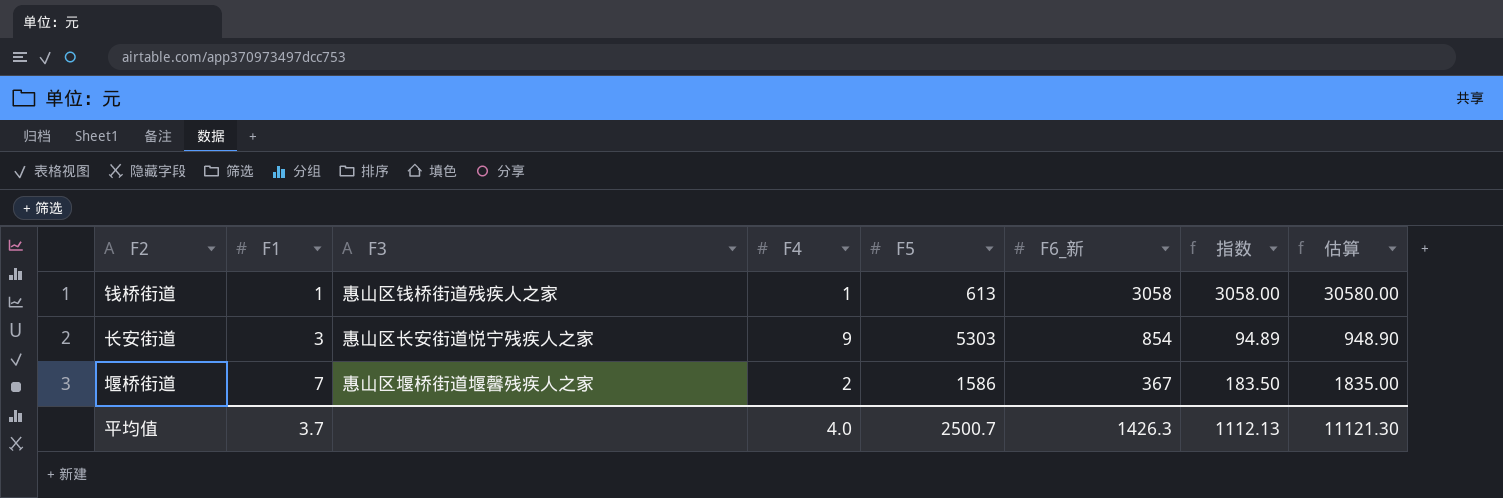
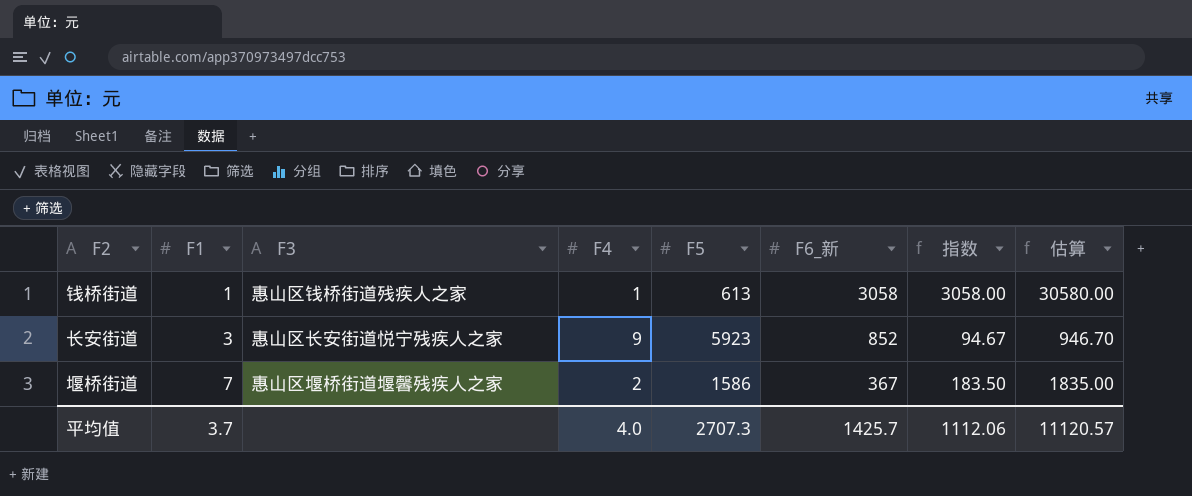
长安街道 | F5: 5303 -> 5923
长安街道 | F6_新: 854 -> 852
长安街道 | 指数: 94.89 -> 94.67
长安街道 | 估算: 948.90 -> 946.70
平均值 | F5: 2500.7 -> 2707.3
平均值 | F6_新: 1426.3 -> 1425.7
平均值 | 指数: 1112.13 -> 1112.06
平均值 | 估算: 11121.30 -> 11120.57

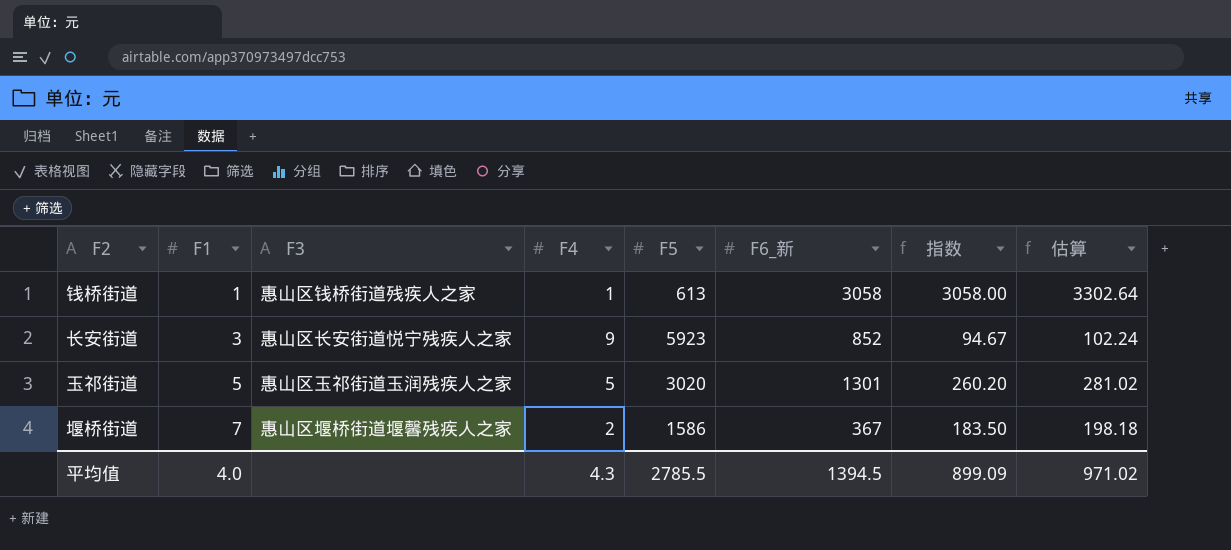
column 估算 | formula: [指数] * 10 -> [指数] * 1.08
row 玉祁街道: none -> 5 | 惠山区玉祁街道玉润残疾人之家 | 5 | 3020 | 1301 | 260.20 | 281.02
平均值 | F1: 3.7 -> 4.0
平均值 | F4: 4.0 -> 4.3
平均值 | F5: 2707.3 -> 2785.5
平均值 | F6_新: 1425.7 -> 1394.5
平均值 | 指数: 1112.06 -> 899.09
平均值 | 估算: 11120.57 -> 971.02

